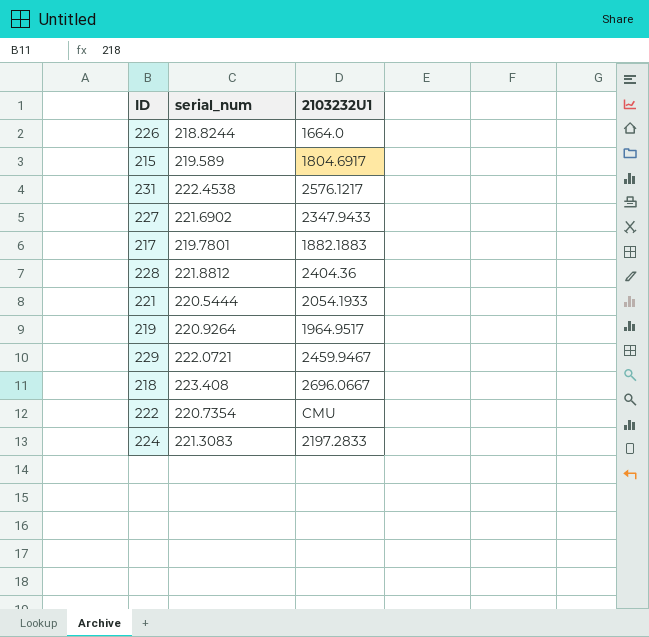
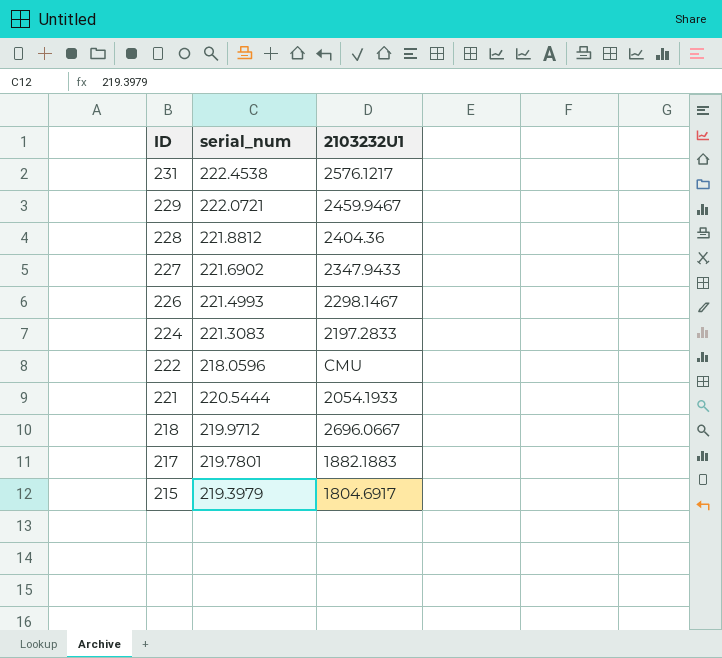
row order: none -> ID descending
row 219: 220.9264 | 1964.9517 -> none
226 | serial_num: 218.8244 -> 221.4993
226 | 2103232U1: 1664.0 -> 2298.1467
222 | serial_num: 220.7354 -> 218.0596
218 | serial_num: 223.408 -> 219.9712
215 | serial_num: 219.589 -> 219.3979

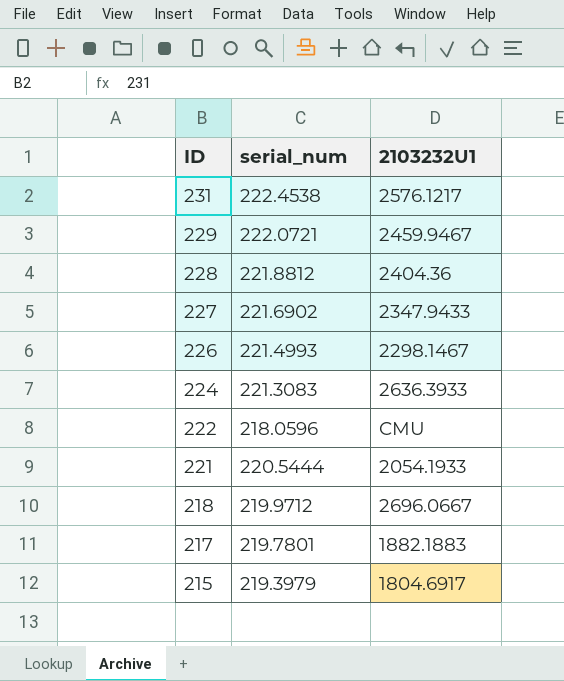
224 | 2103232U1: 2197.2833 -> 2636.3933

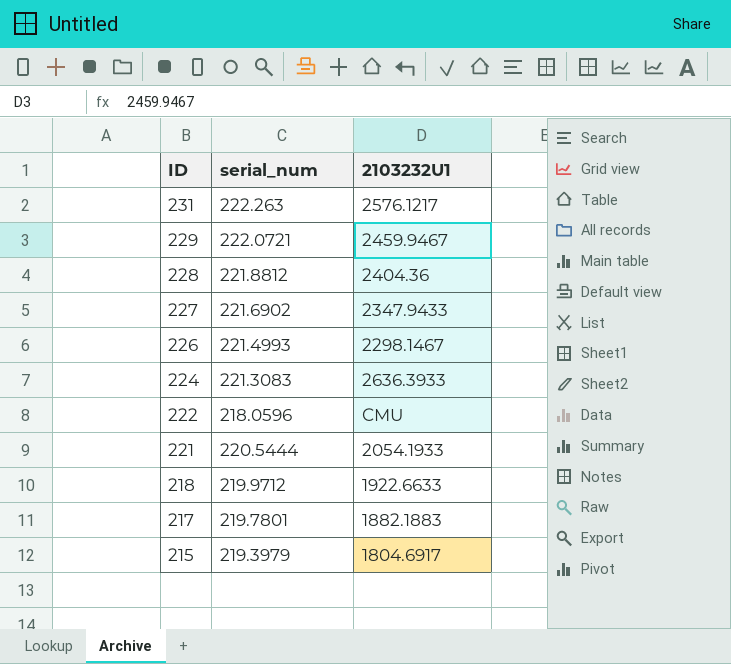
231 | serial_num: 222.4538 -> 222.263
218 | 2103232U1: 2696.0667 -> 1922.6633

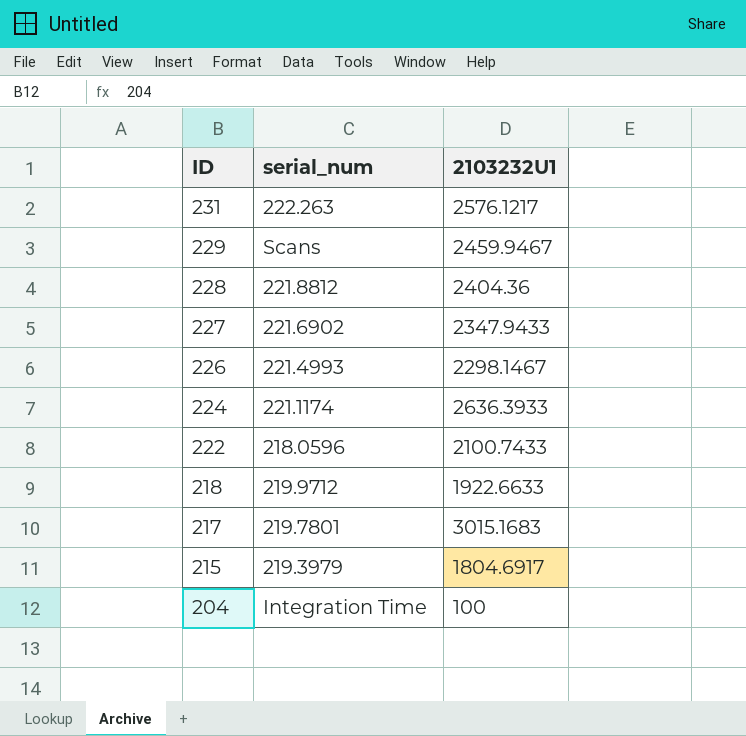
row 221: 220.5444 | 2054.1933 -> none
229 | serial_num: 222.0721 -> Scans
224 | serial_num: 221.3083 -> 221.1174
222 | 2103232U1: CMU -> 2100.7433
217 | 2103232U1: 1882.1883 -> 3015.1683
row 204: none -> Integration Time | 100

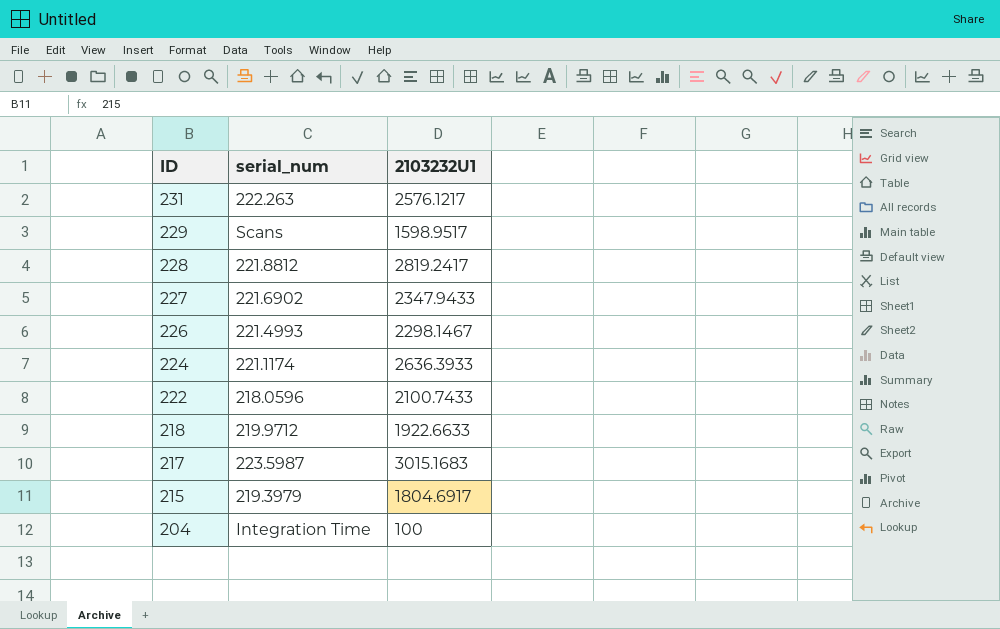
229 | 2103232U1: 2459.9467 -> 1598.9517
228 | 2103232U1: 2404.36 -> 2819.2417
217 | serial_num: 219.7801 -> 223.5987

